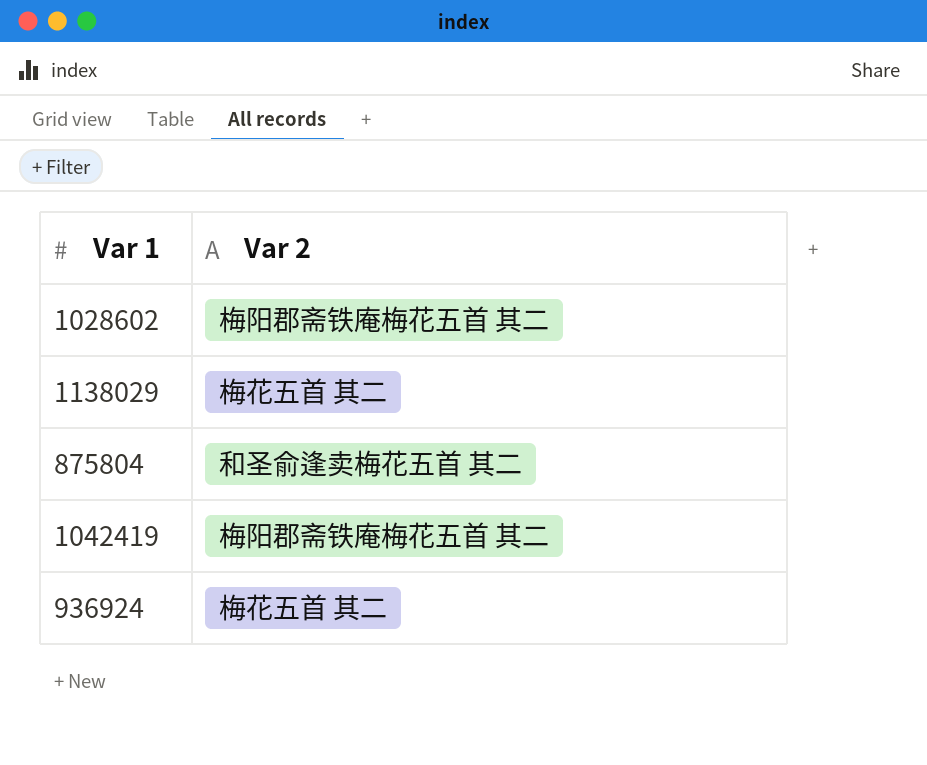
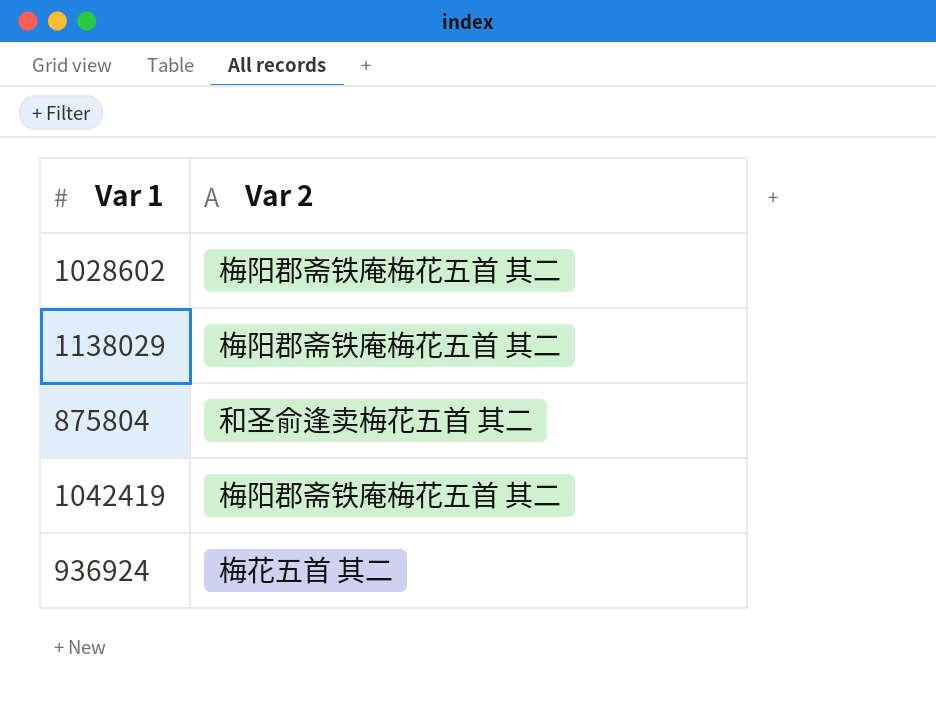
1138029 | Var 2: 梅花五首 其二 -> 梅阳郡斋铁庵梅花五首 其二

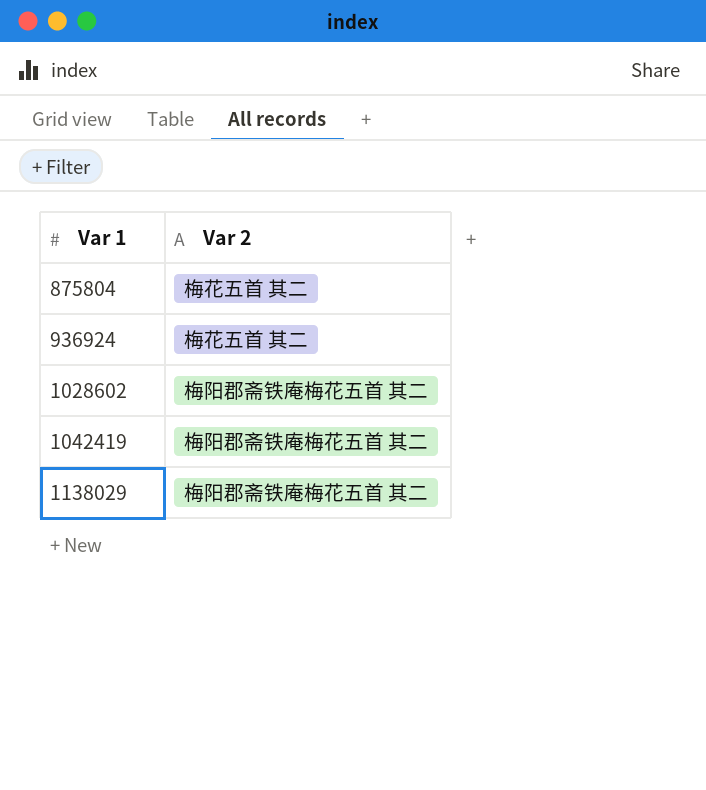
row order: none -> Var 1 ascending
875804 | Var 2: 和圣俞逢卖梅花五首 其二 -> 梅花五首 其二

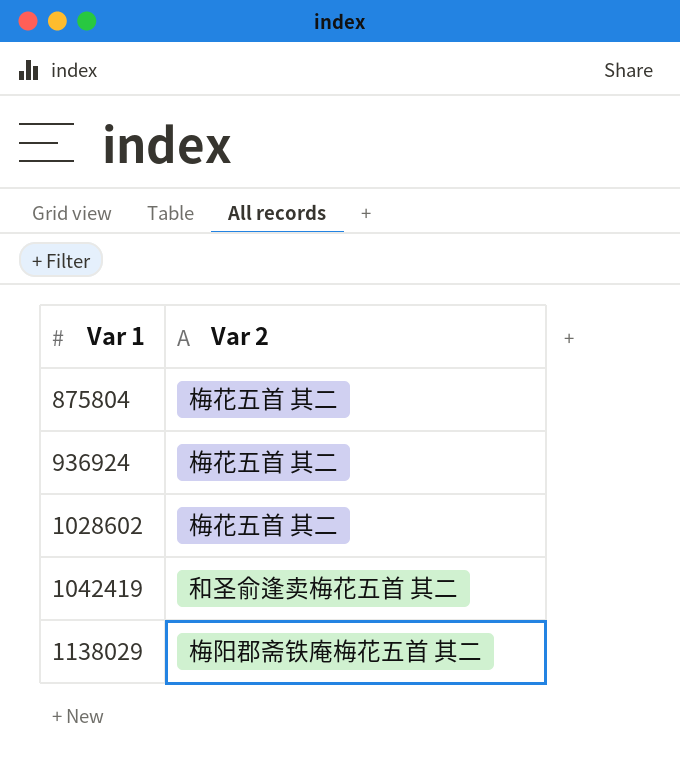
1028602 | Var 2: 梅阳郡斋铁庵梅花五首 其二 -> 梅花五首 其二
1042419 | Var 2: 梅阳郡斋铁庵梅花五首 其二 -> 和圣俞逢卖梅花五首 其二

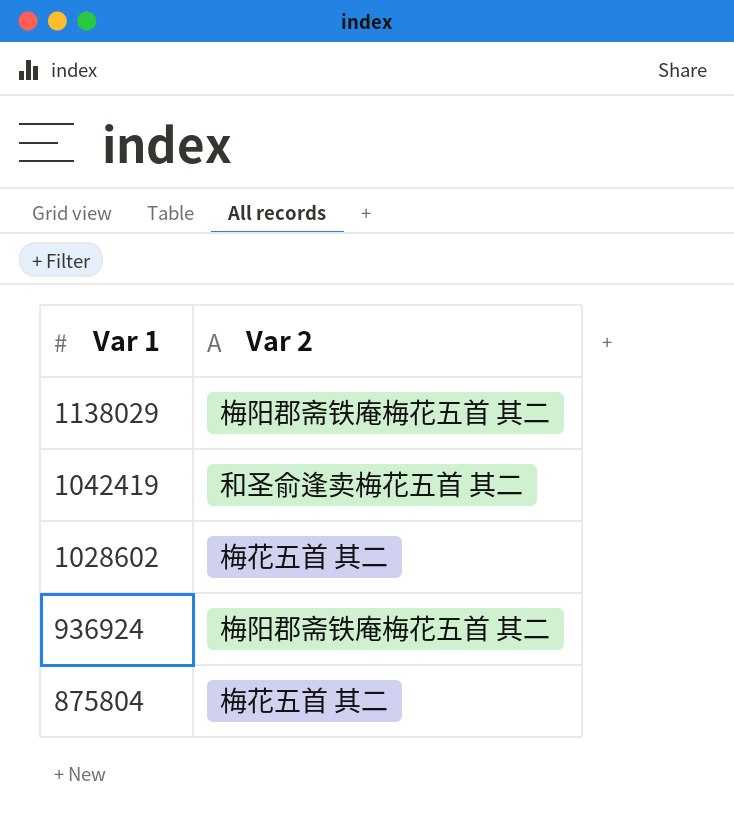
row order: Var 1 ascending -> Var 1 descending
936924 | Var 2: 梅花五首 其二 -> 梅阳郡斋铁庵梅花五首 其二

